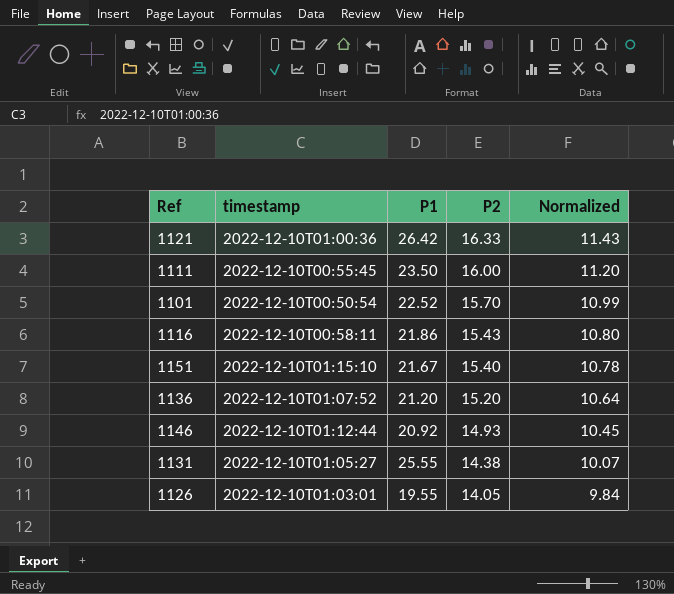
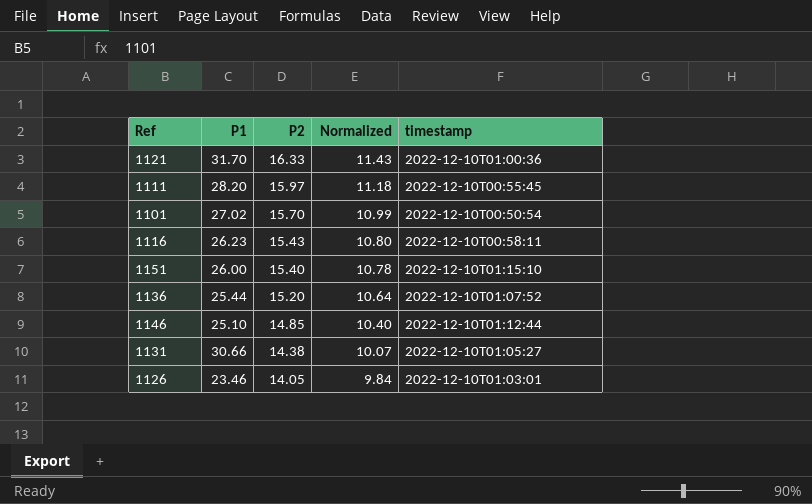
column timestamp | position: 2 -> 5
1121 | P1: 26.42 -> 31.70
1111 | P1: 23.50 -> 28.20
1111 | P2: 16.00 -> 15.97
1111 | Normalized: 11.20 -> 11.18
1101 | P1: 22.52 -> 27.02
1116 | P1: 21.86 -> 26.23
1151 | P1: 21.67 -> 26.00
1136 | P1: 21.20 -> 25.44
1146 | P1: 20.92 -> 25.10
1146 | P2: 14.93 -> 14.85
1146 | Normalized: 10.45 -> 10.40
1131 | P1: 25.55 -> 30.66
1126 | P1: 19.55 -> 23.46

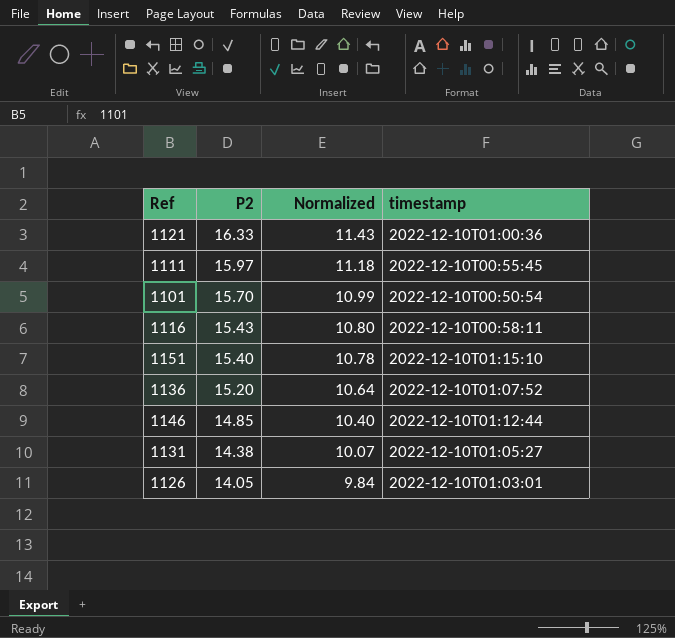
column P1 | position: 2 -> none

